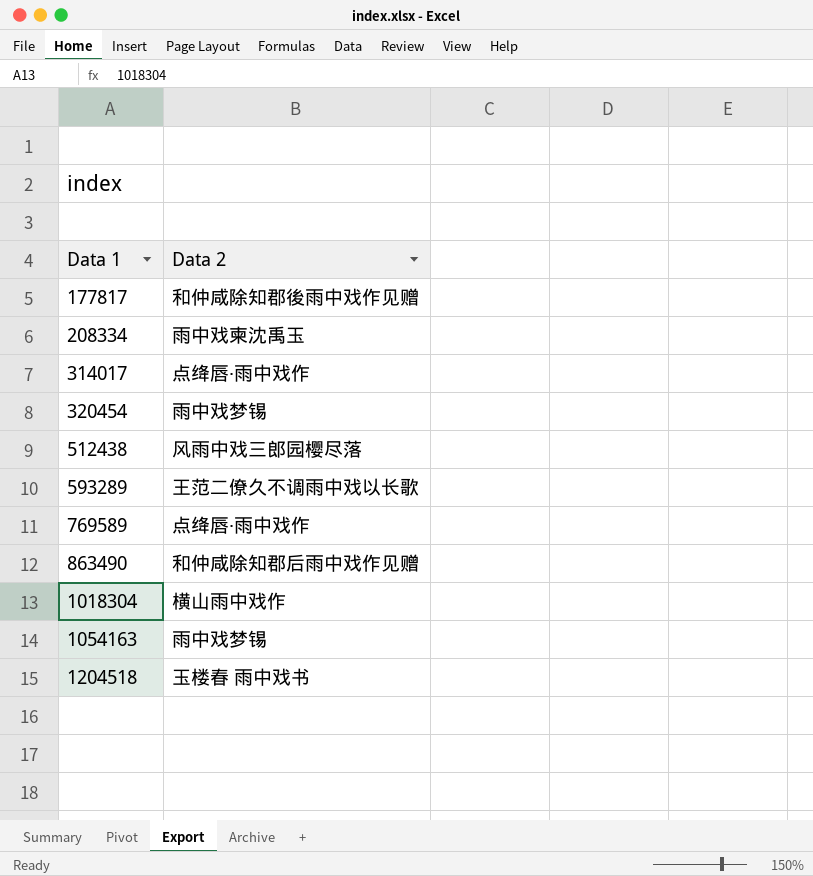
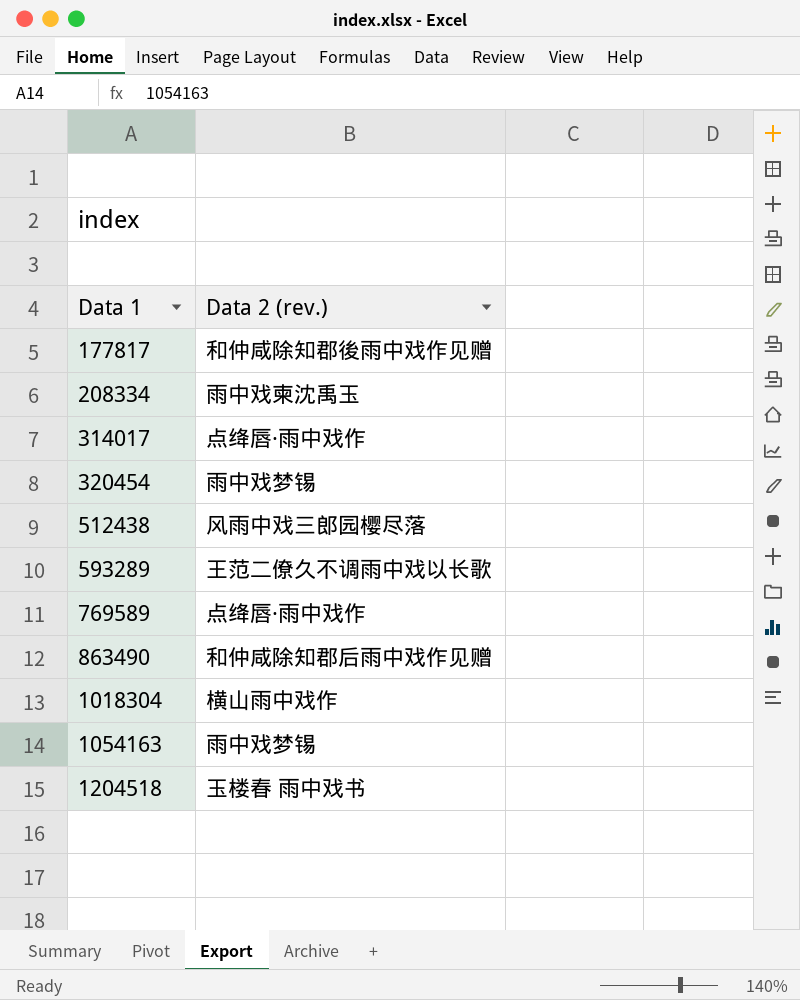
column name: Data 2 -> Data 2 (rev.)

